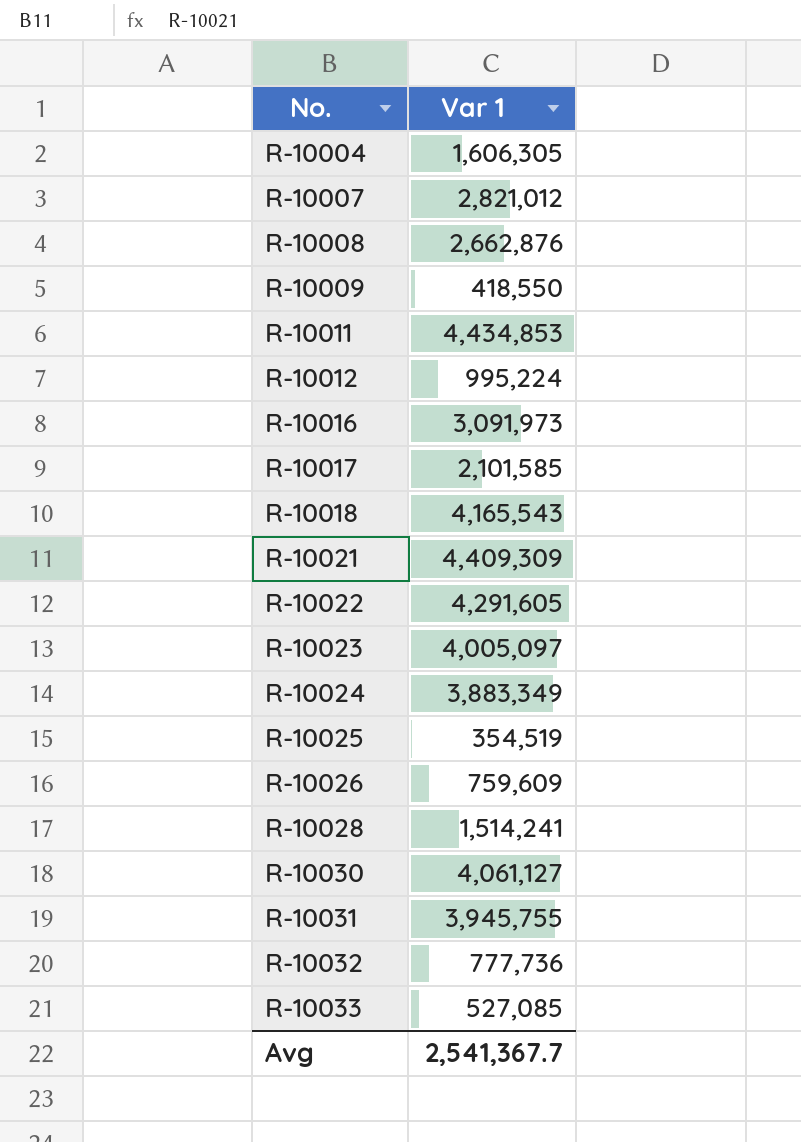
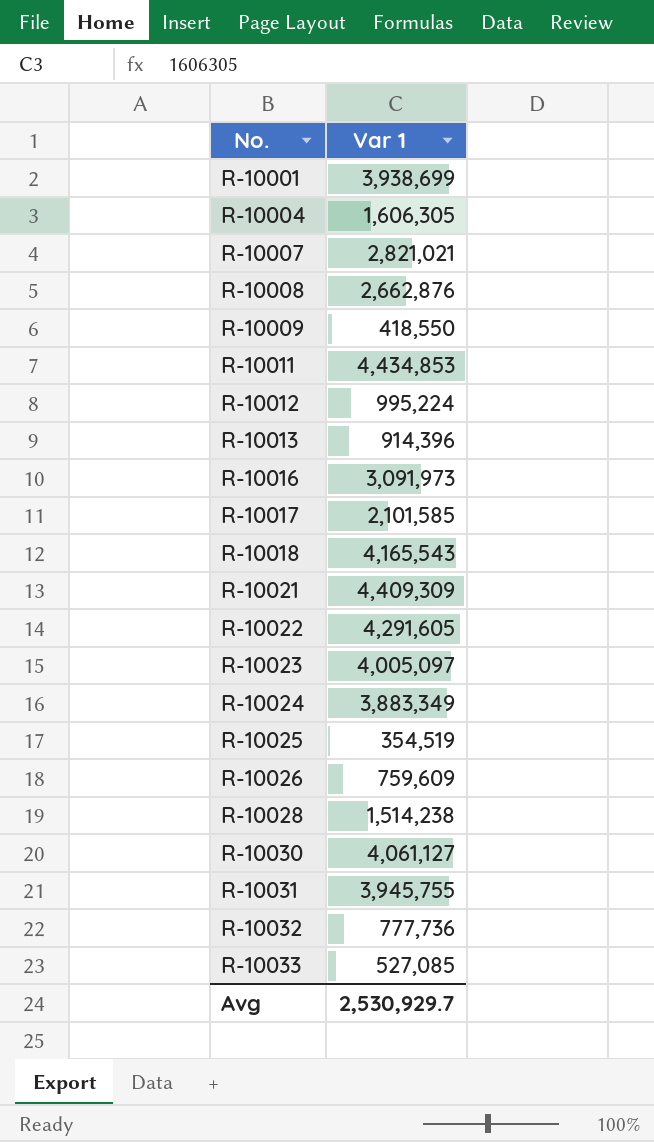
row R-10001: none -> 3,938,699
R-10007 | Var 1: 2,821,012 -> 2,821,021
row R-10013: none -> 914,396
R-10028 | Var 1: 1,514,241 -> 1,514,238
Avg | Var 1: 2,541,367.7 -> 2,530,929.7

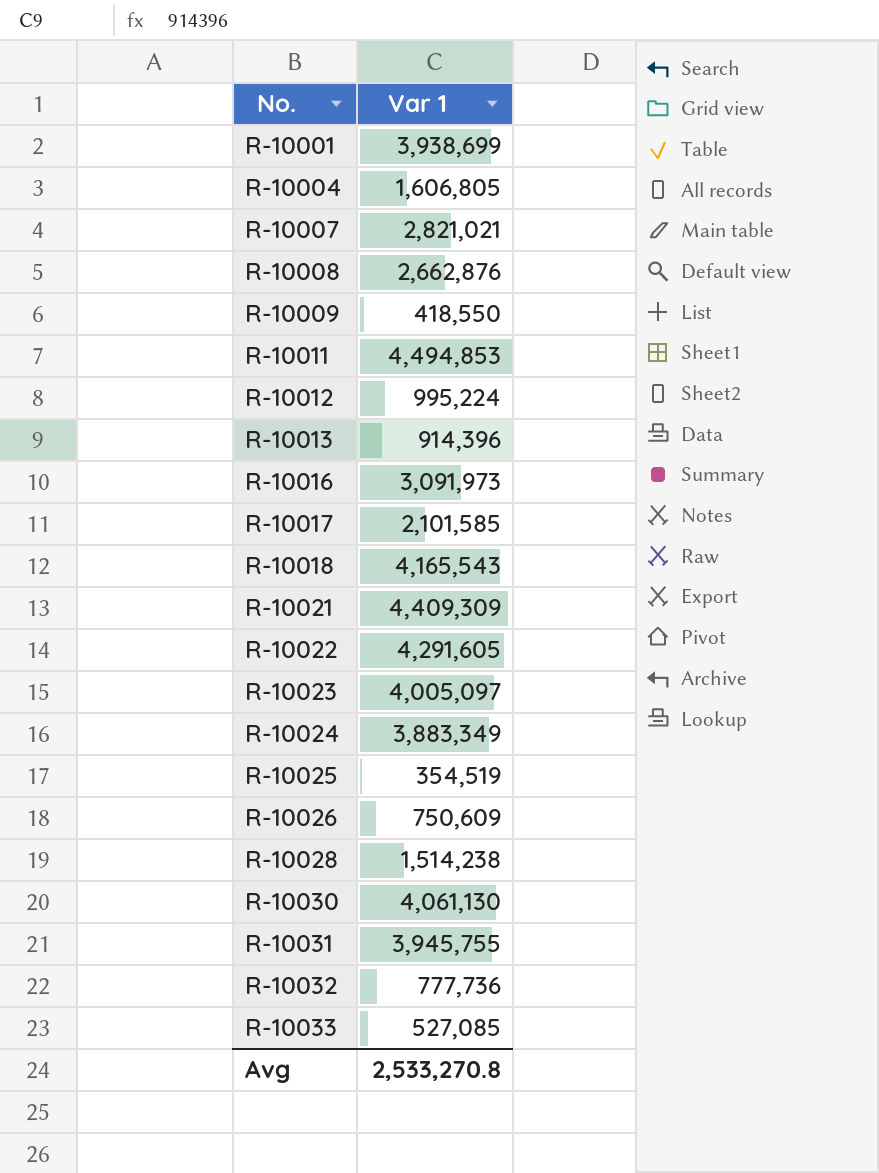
R-10004 | Var 1: 1,606,305 -> 1,606,805
R-10011 | Var 1: 4,434,853 -> 4,494,853
R-10026 | Var 1: 759,609 -> 750,609
R-10030 | Var 1: 4,061,127 -> 4,061,130
Avg | Var 1: 2,530,929.7 -> 2,533,270.8

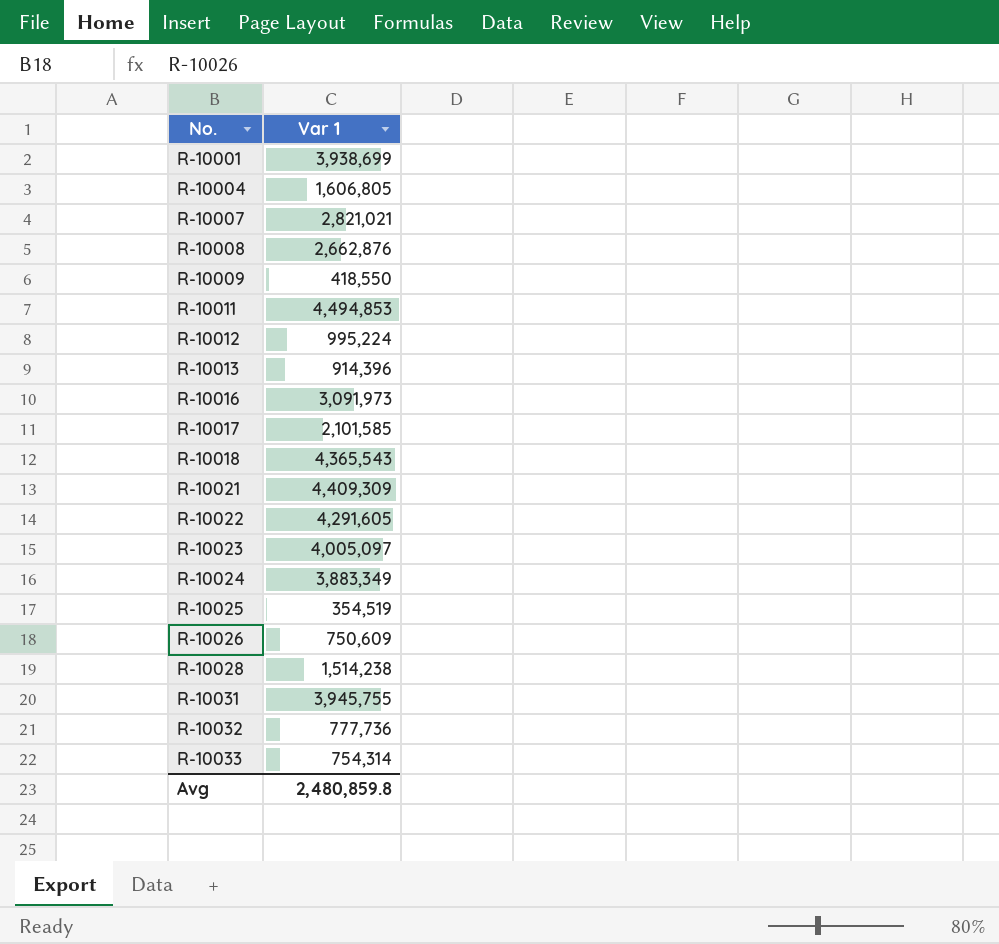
row R-10030: 4,061,130 -> none
R-10018 | Var 1: 4,165,543 -> 4,365,543
R-10033 | Var 1: 527,085 -> 754,314
Avg | Var 1: 2,533,270.8 -> 2,480,859.8

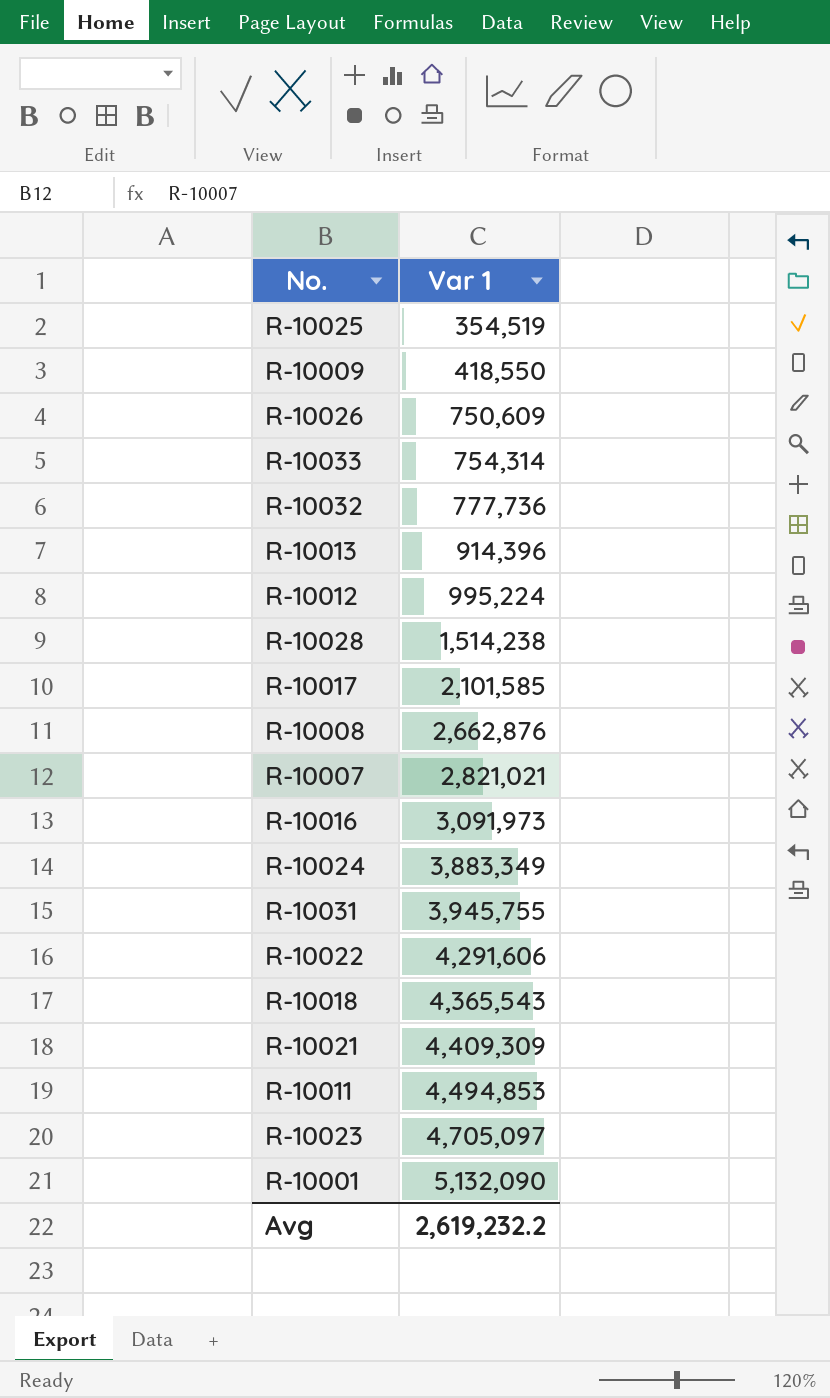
row order: No. ascending -> Var 1 ascending
row R-10004: 1,606,805 -> none
R-10022 | Var 1: 4,291,605 -> 4,291,606
R-10023 | Var 1: 4,005,097 -> 4,705,097
R-10001 | Var 1: 3,938,699 -> 5,132,090
Avg | Var 1: 2,480,859.8 -> 2,619,232.2

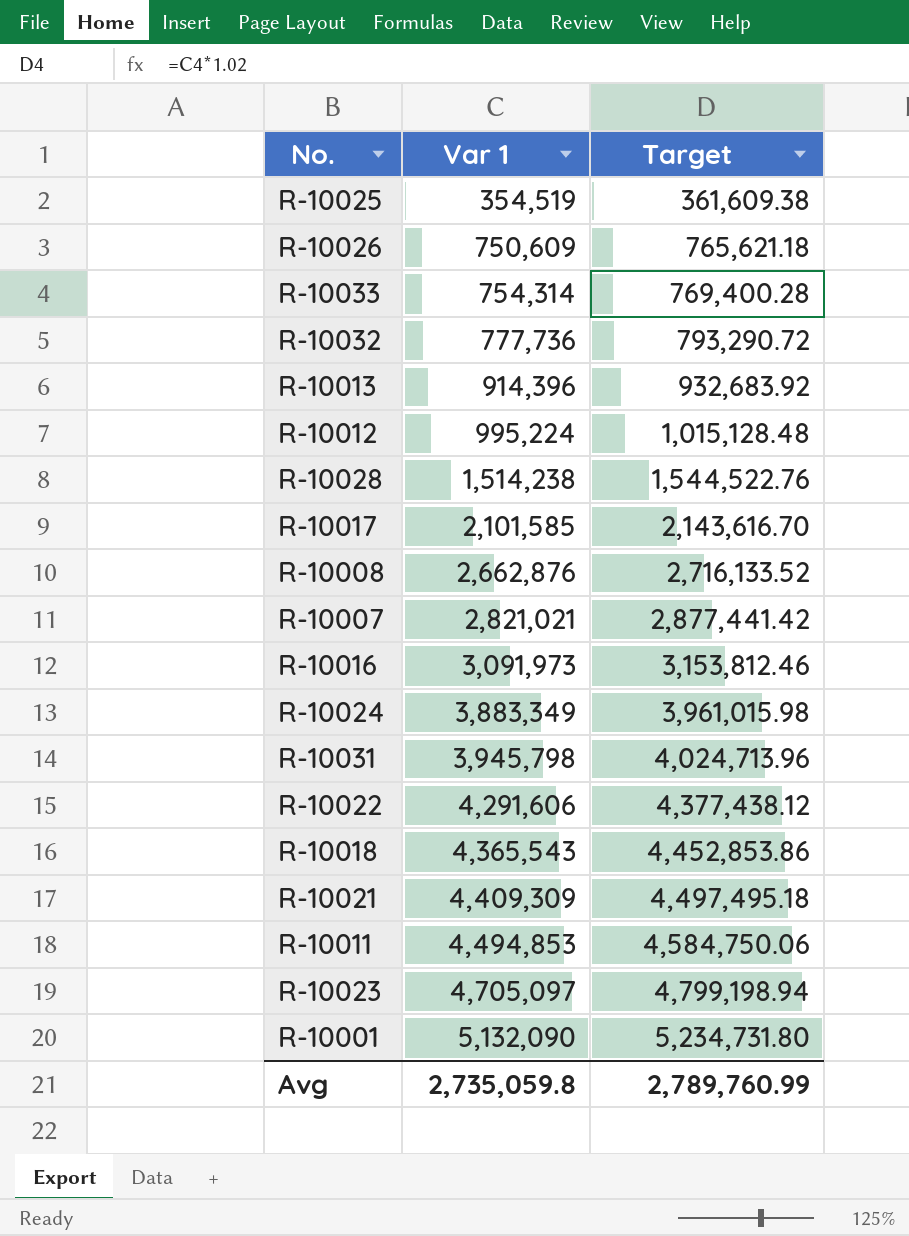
column Target | formula: none -> [Var 1] * 1.02
row R-10009: 418,550 -> none
R-10031 | Var 1: 3,945,755 -> 3,945,798
Avg | Var 1: 2,619,232.2 -> 2,735,059.8

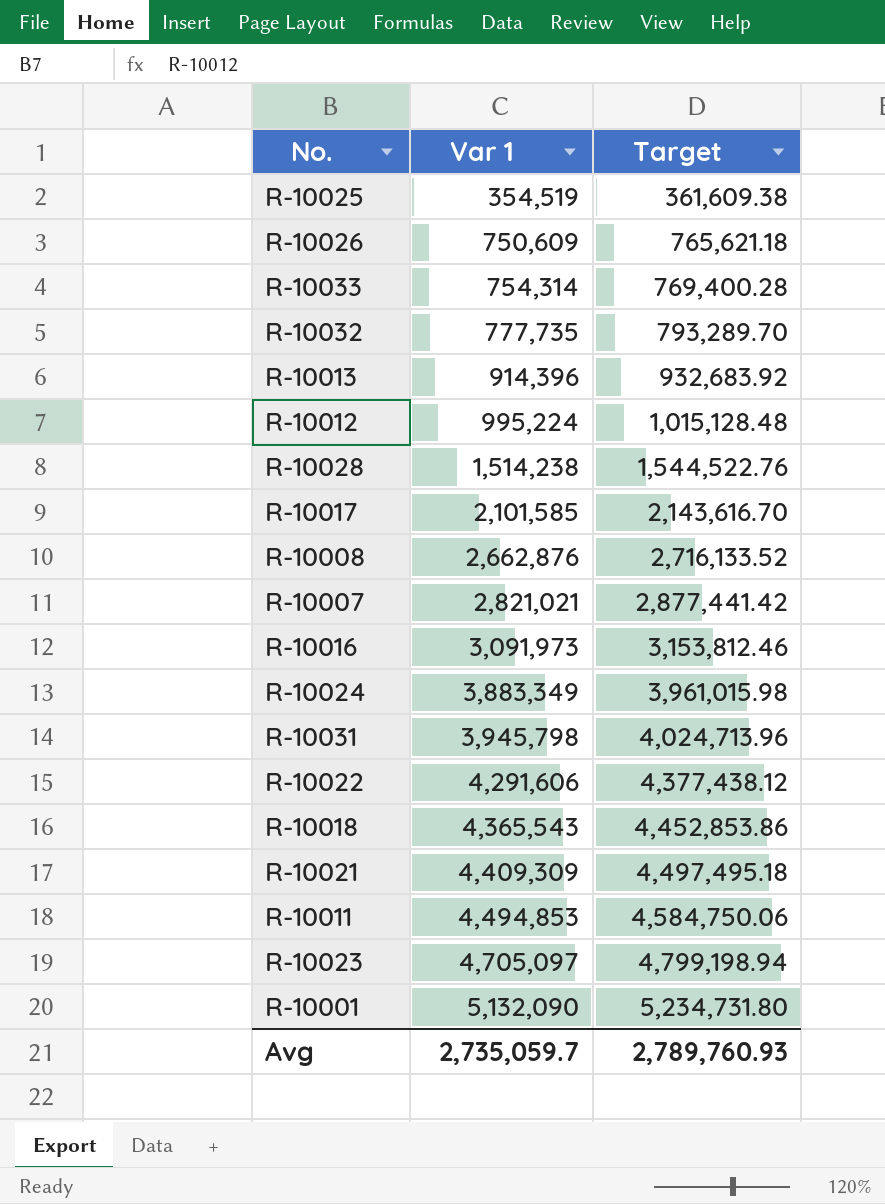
R-10032 | Var 1: 777,736 -> 777,735
R-10032 | Target: 793,290.72 -> 793,289.70
Avg | Var 1: 2,735,059.8 -> 2,735,059.7
Avg | Target: 2,789,760.99 -> 2,789,760.93

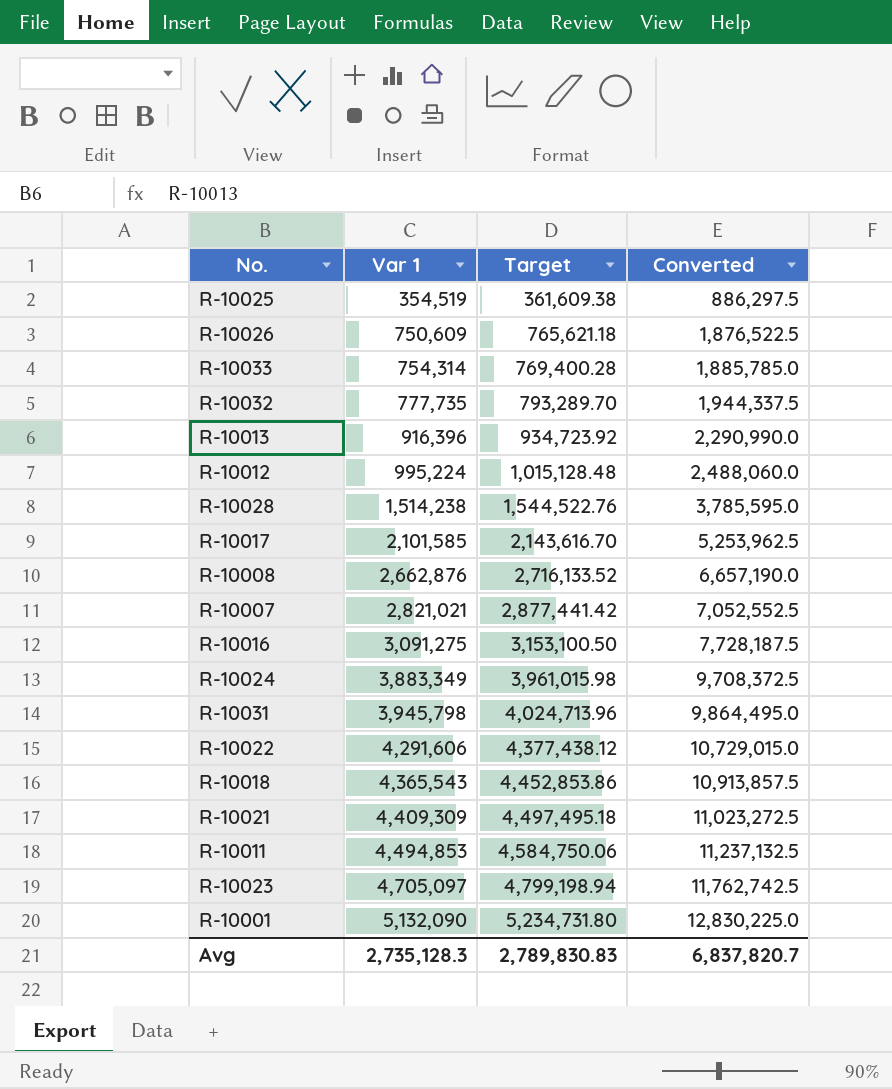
column Converted | formula: none -> [Var 1] * 2.5
R-10013 | Var 1: 914,396 -> 916,396
R-10013 | Target: 932,683.92 -> 934,723.92
R-10016 | Var 1: 3,091,973 -> 3,091,275
R-10016 | Target: 3,153,812.46 -> 3,153,100.50
Avg | Var 1: 2,735,059.7 -> 2,735,128.3
Avg | Target: 2,789,760.93 -> 2,789,830.83

